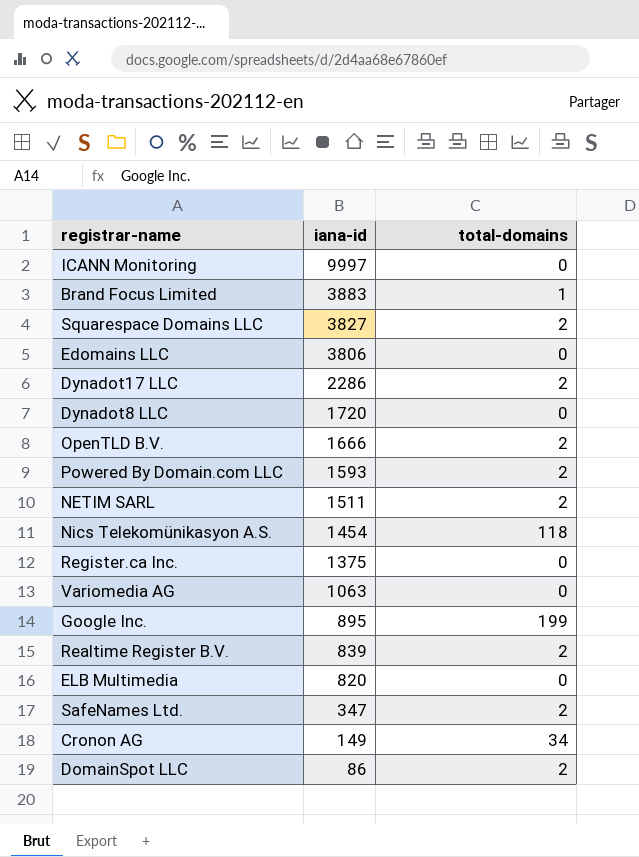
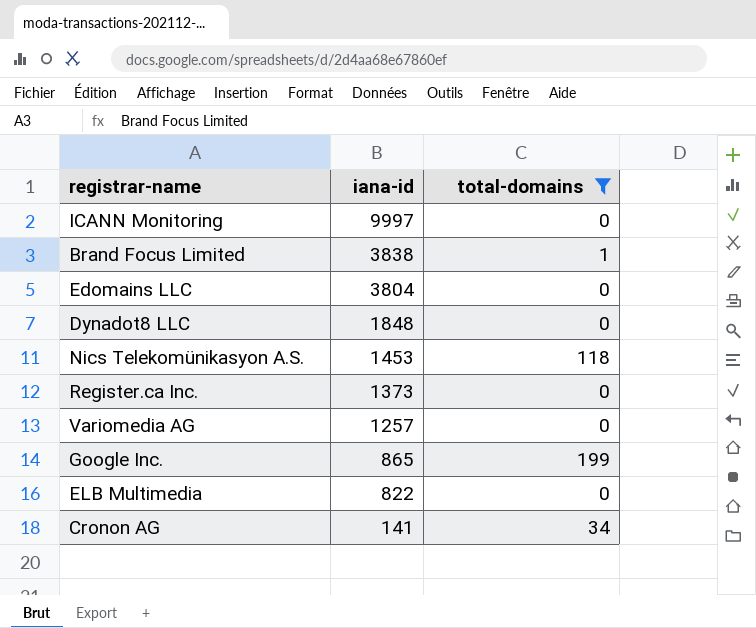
filter: none -> total-domains != 2
Brand Focus Limited | iana-id: 3883 -> 3838
Edomains LLC | iana-id: 3806 -> 3804
Dynadot8 LLC | iana-id: 1720 -> 1848
Nics Telekomünikasyon A.S. | iana-id: 1454 -> 1453
Register.ca Inc. | iana-id: 1375 -> 1373
Variomedia AG | iana-id: 1063 -> 1257
Google Inc. | iana-id: 895 -> 865
ELB Multimedia | iana-id: 820 -> 822
Cronon AG | iana-id: 149 -> 141

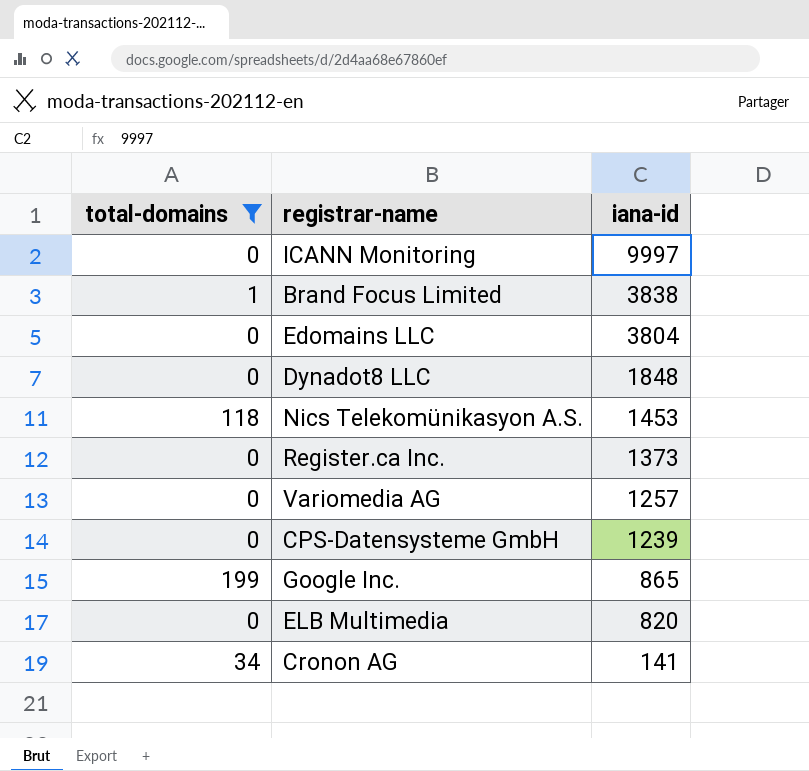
column total-domains | position: 3 -> 1
row CPS-Datensysteme GmbH: none -> 0 | 1239
ELB Multimedia | iana-id: 822 -> 820

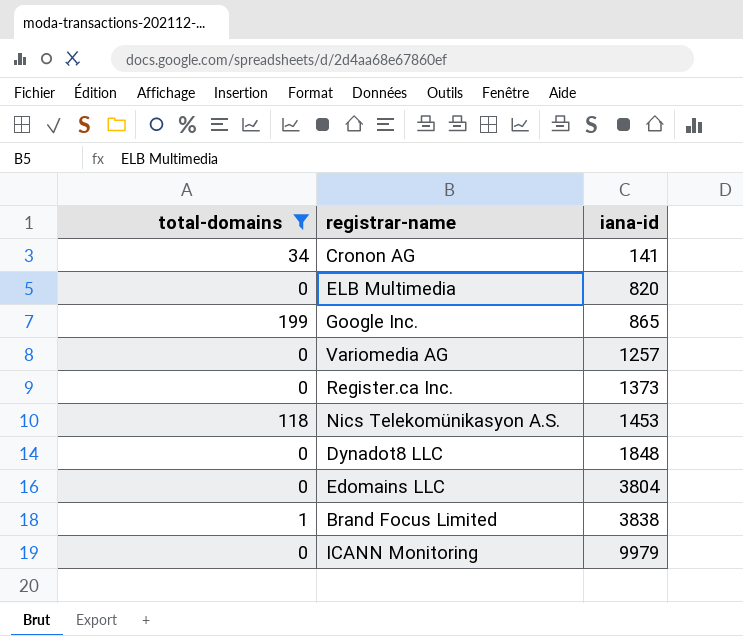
row order: iana-id descending -> iana-id ascending
row CPS-Datensysteme GmbH: 0 | 1239 -> none
ICANN Monitoring | iana-id: 9997 -> 9979

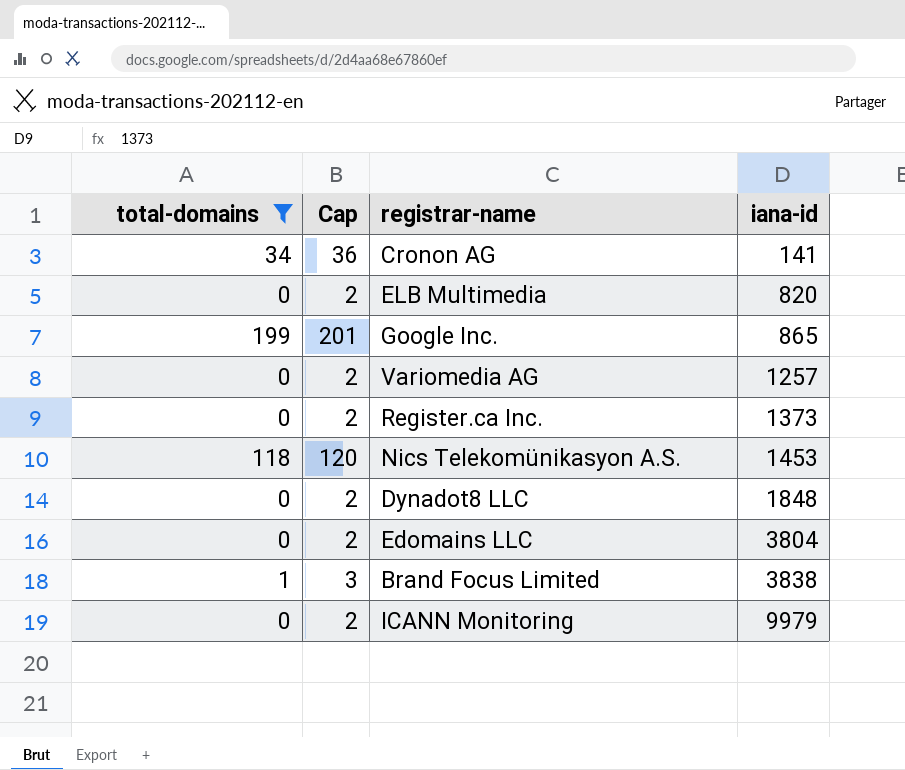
column Cap | formula: none -> [total-domains] + 2

